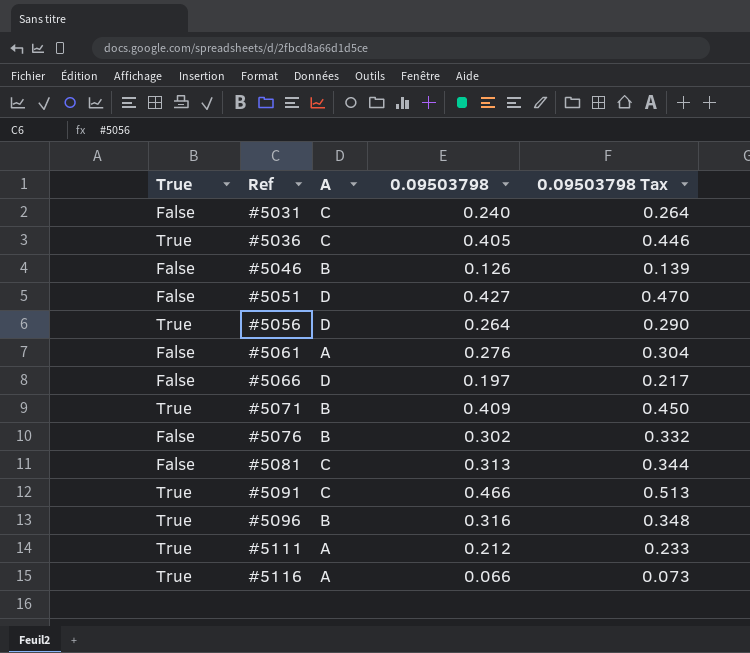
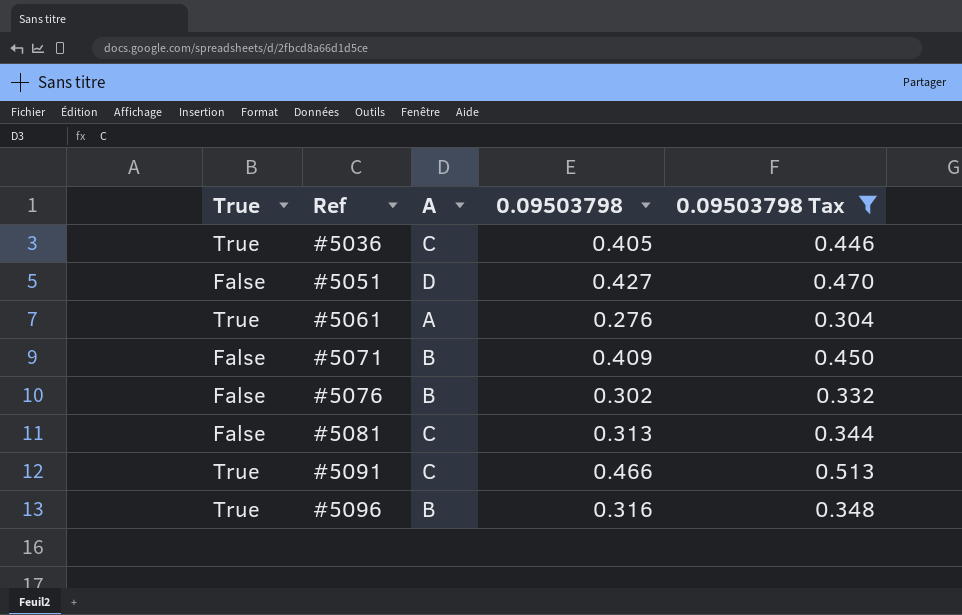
filter: none -> 0.09503798 Tax >= 0.304
#5061 | True: False -> True
#5071 | True: True -> False

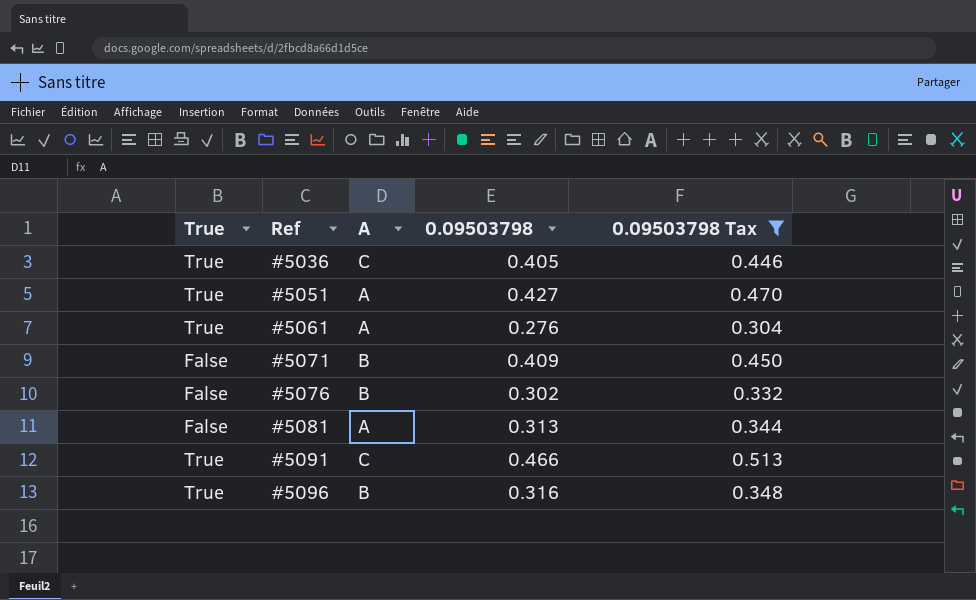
#5051 | True: False -> True
#5051 | A: D -> A
#5081 | A: C -> A

